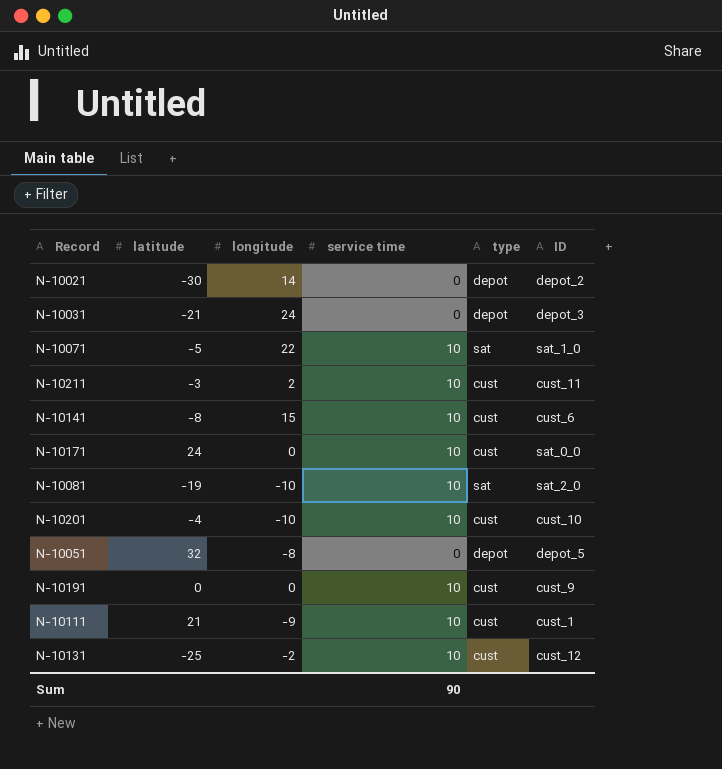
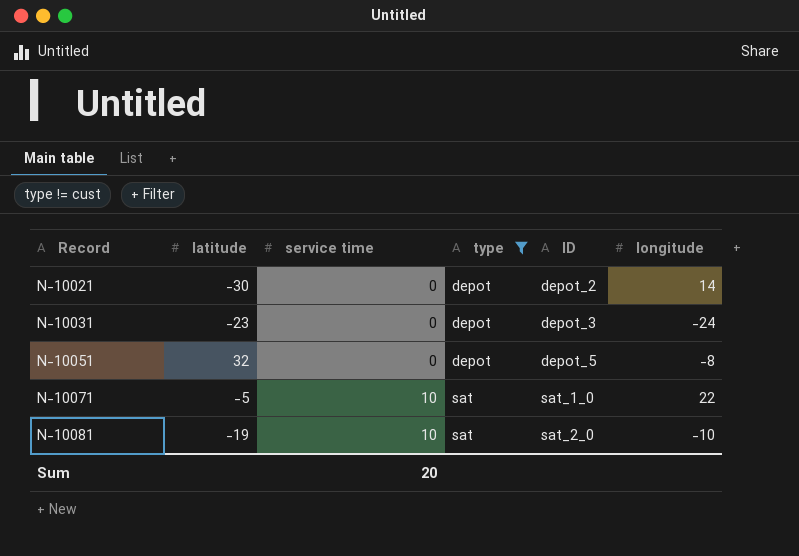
filter: none -> type != cust
row order: none -> Record ascending
column longitude | position: 3 -> 6
N-10031 | latitude: -21 -> -23
N-10031 | longitude: 24 -> -24
Sum | service time: 90 -> 20

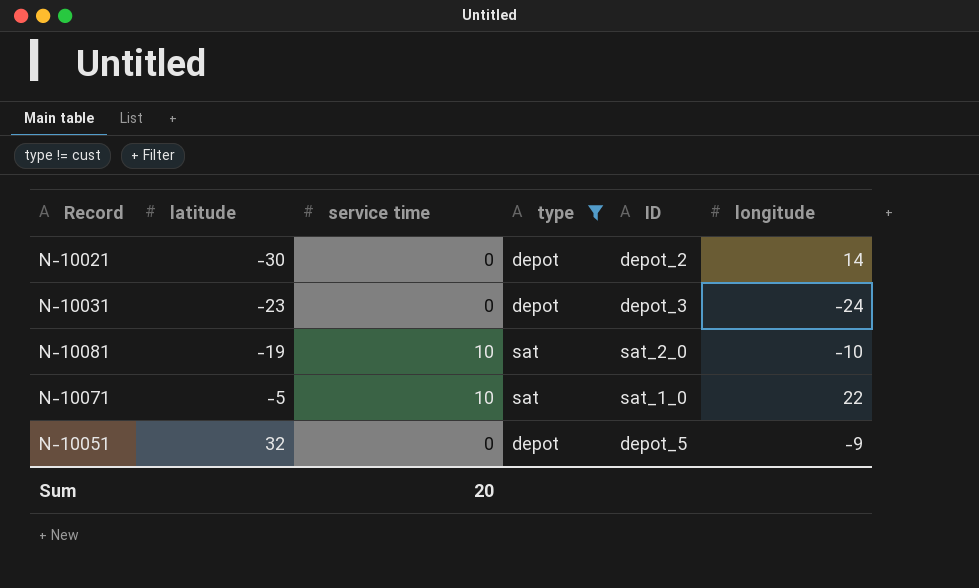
row order: Record ascending -> latitude ascending
N-10051 | longitude: -8 -> -9

